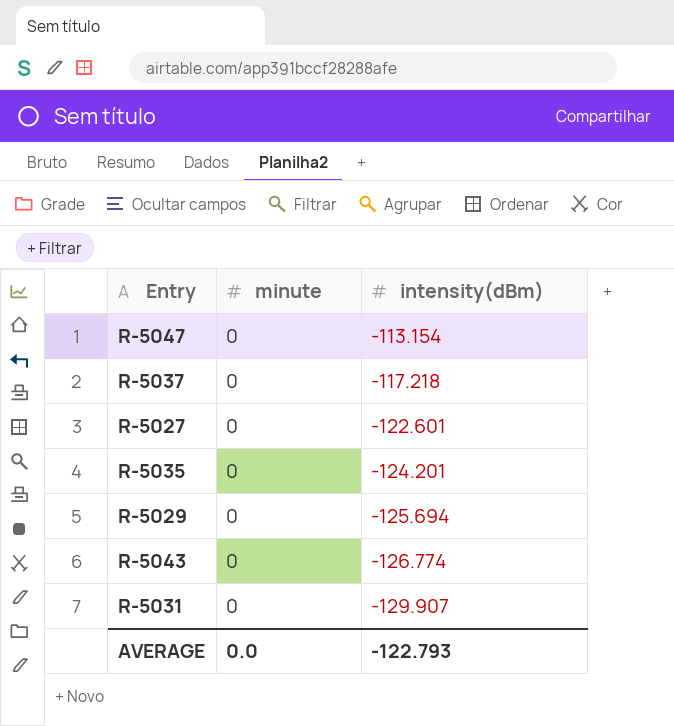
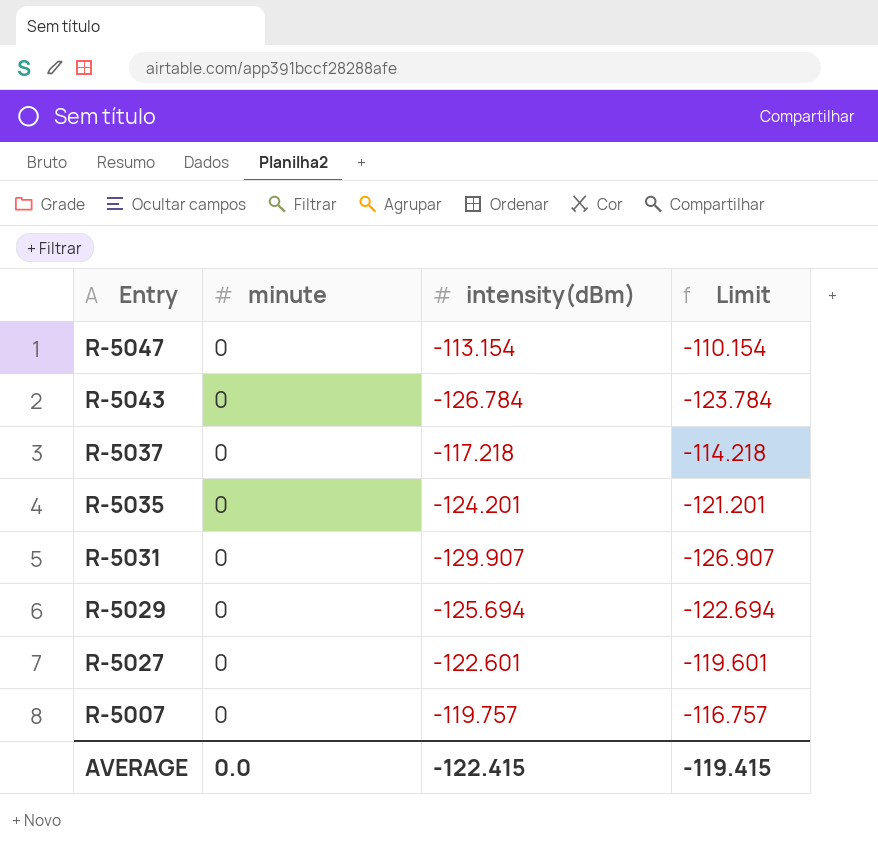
row order: intensity(dBm) descending -> Entry descending
column Limit | formula: none -> [intensity(dBm)] + 3
R-5043 | intensity(dBm): -126.774 -> -126.784
row R-5007: none -> 0 | -119.757 | -116.757
AVERAGE | intensity(dBm): -122.793 -> -122.415

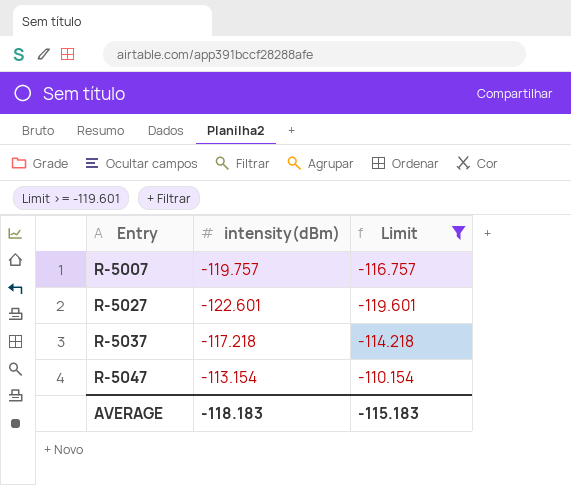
filter: none -> Limit >= -119.601
row order: Entry descending -> Entry ascending
column minute | position: 2 -> none
AVERAGE | intensity(dBm): -122.415 -> -118.183
AVERAGE | Limit: -119.415 -> -115.183

